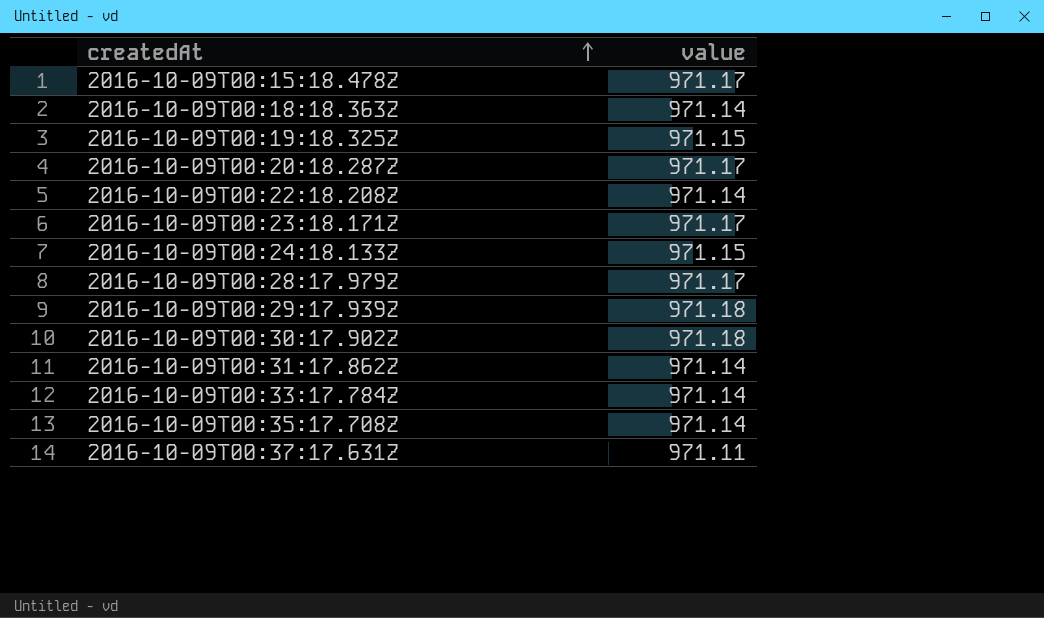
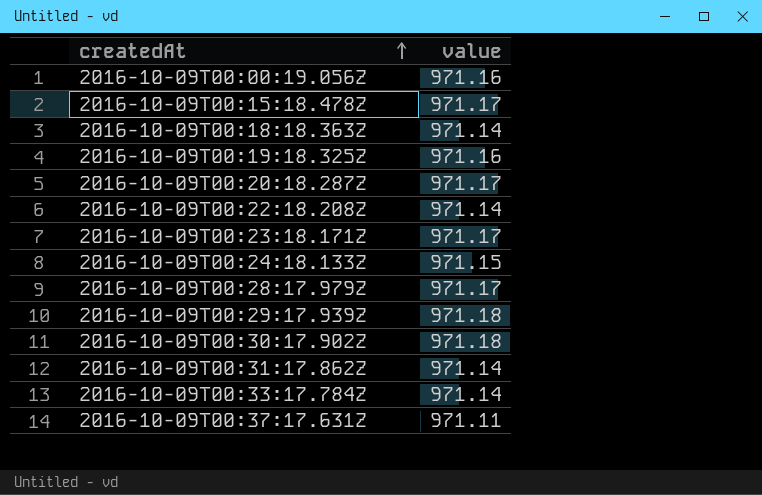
row 2016-10-09T00:35:17.708Z: 971.14 -> none
row 2016-10-09T00:00:19.056Z: none -> 971.16
2016-10-09T00:19:18.325Z | value: 971.15 -> 971.16

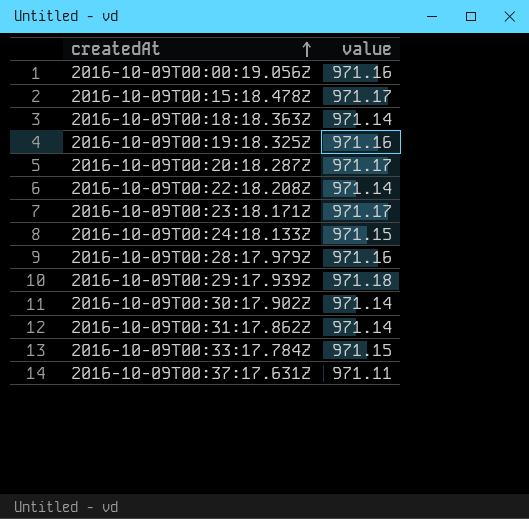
2016-10-09T00:28:17.979Z | value: 971.17 -> 971.16
2016-10-09T00:30:17.902Z | value: 971.18 -> 971.14
2016-10-09T00:33:17.784Z | value: 971.14 -> 971.15

